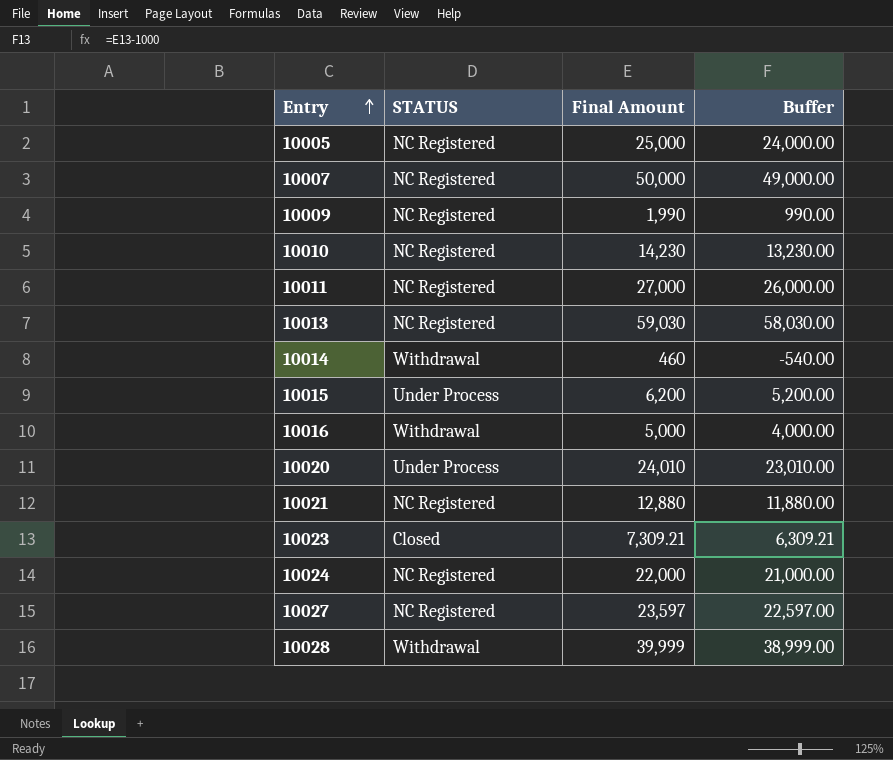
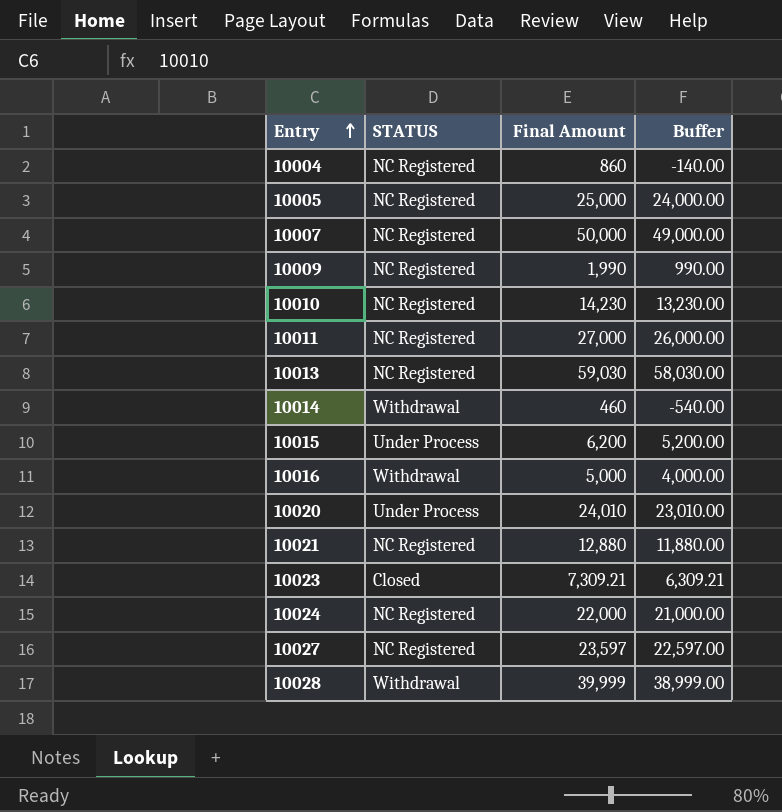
row 10004: none -> NC Registered | 860 | -140.00

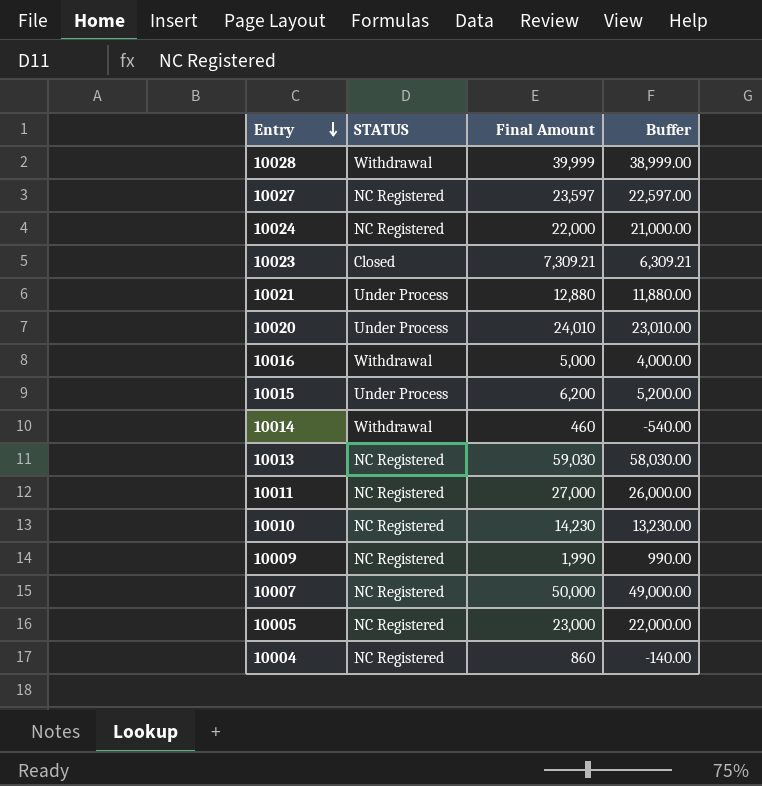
row order: Entry ascending -> Entry descending
10021 | STATUS: NC Registered -> Under Process
10005 | Final Amount: 25,000 -> 23,000
10005 | Buffer: 24,000.00 -> 22,000.00

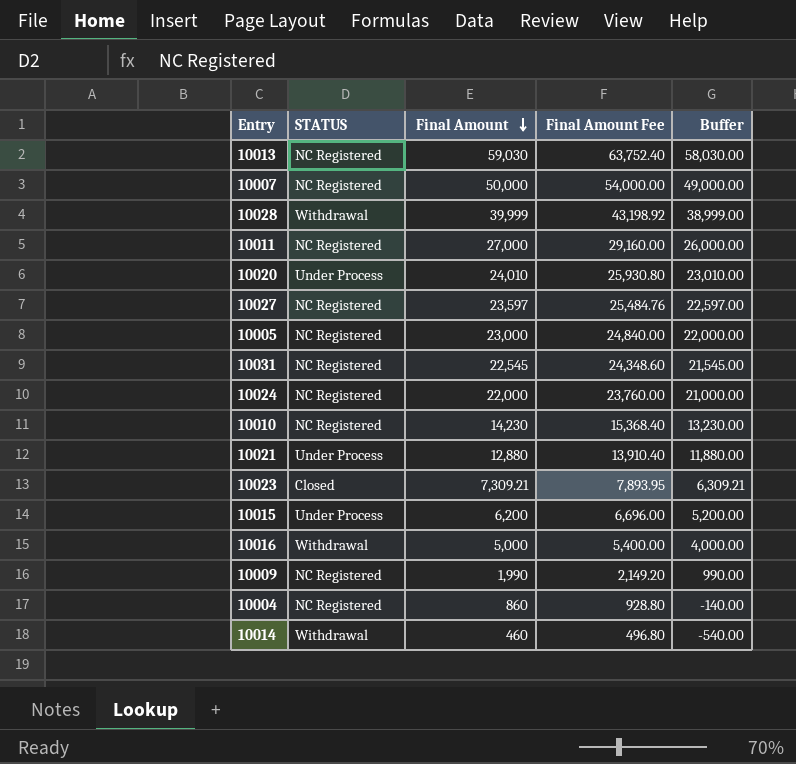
row order: Entry descending -> Final Amount descending
column Final Amount Fee | formula: none -> [Final Amount] * 1.08
row 10031: none -> NC Registered | 22,545 | 24,348.60 | 21,545.00

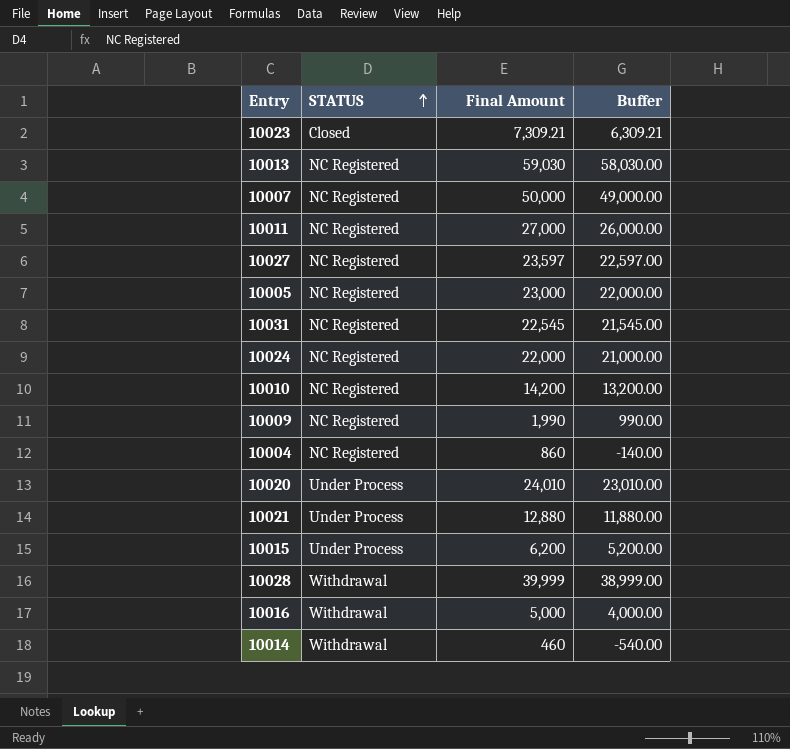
row order: Final Amount descending -> STATUS ascending
column Final Amount Fee | formula: [Final Amount] * 1.08 -> none
10010 | Final Amount: 14,230 -> 14,200
10010 | Buffer: 13,230.00 -> 13,200.00

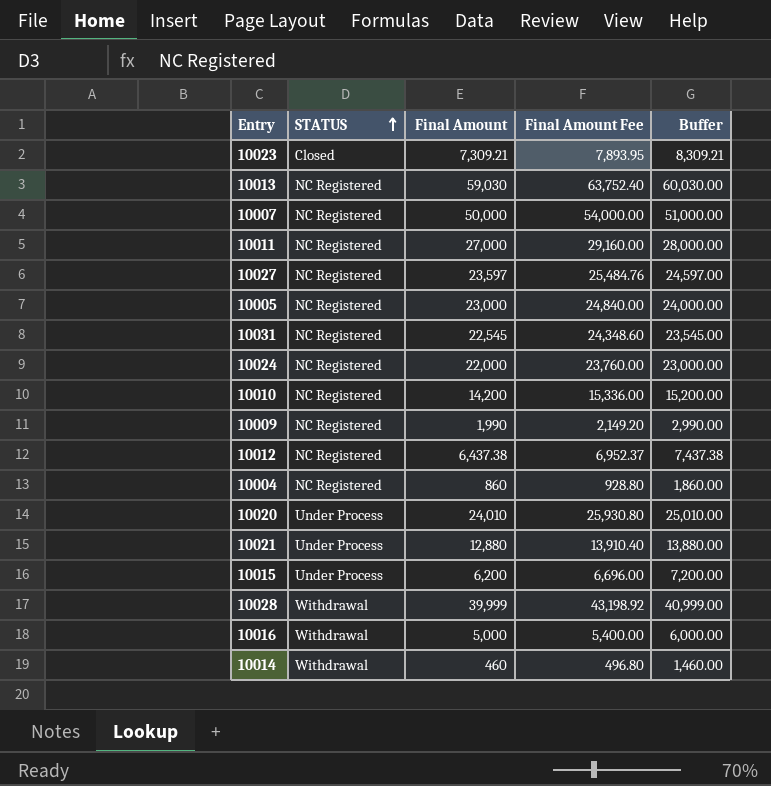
column Final Amount Fee | formula: none -> [Final Amount] * 1.08
column Buffer | formula: [Final Amount] - 1000 -> [Final Amount] + 1000
row 10012: none -> NC Registered | 6,437.38 | 6,952.37 | 7,437.38

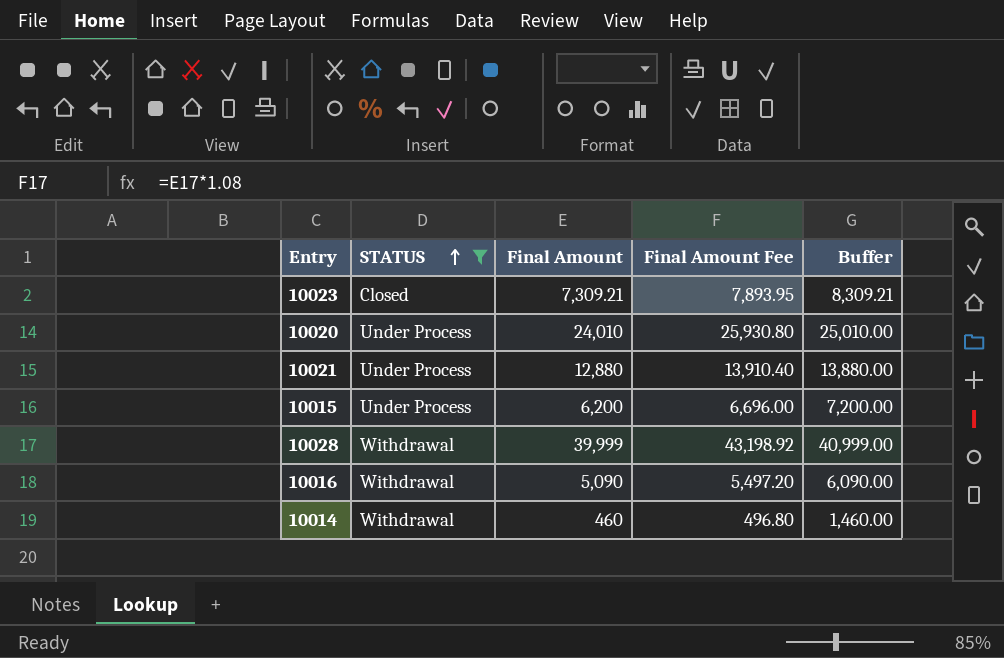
filter: none -> STATUS != NC Registered
10016 | Final Amount: 5,000 -> 5,090
10016 | Final Amount Fee: 5,400.00 -> 5,497.20
10016 | Buffer: 6,000.00 -> 6,090.00

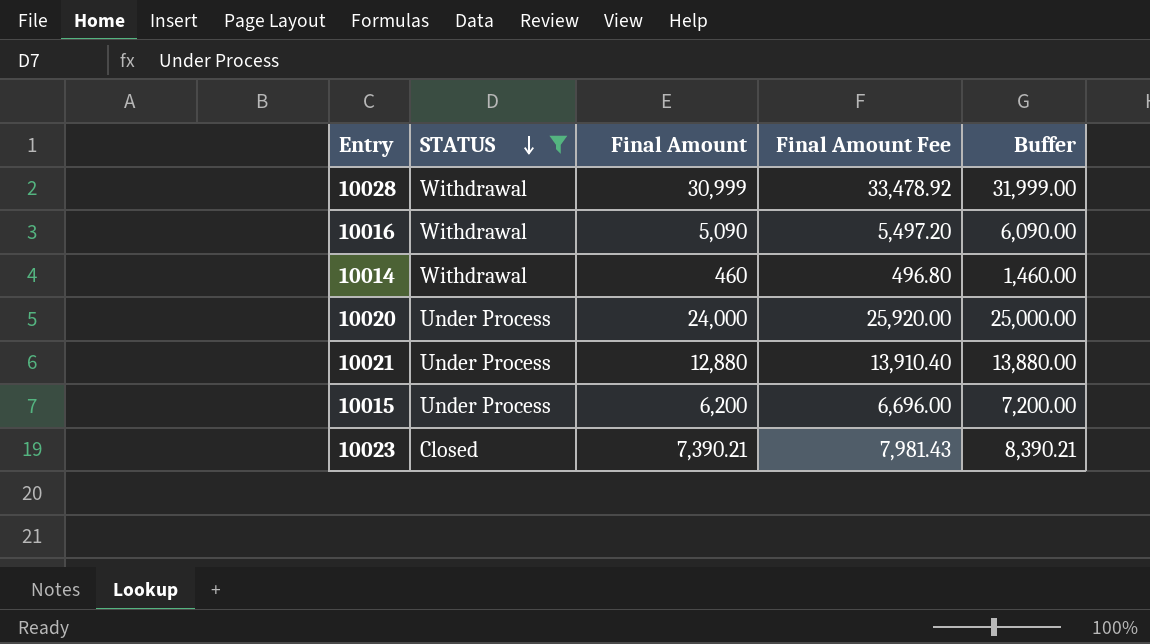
row order: STATUS ascending -> STATUS descending
10028 | Final Amount: 39,999 -> 30,999
10028 | Final Amount Fee: 43,198.92 -> 33,478.92
10028 | Buffer: 40,999.00 -> 31,999.00
10020 | Final Amount: 24,010 -> 24,000
10020 | Final Amount Fee: 25,930.80 -> 25,920.00
10020 | Buffer: 25,010.00 -> 25,000.00
10023 | Final Amount: 7,309.21 -> 7,390.21
10023 | Final Amount Fee: 7,893.95 -> 7,981.43
10023 | Buffer: 8,309.21 -> 8,390.21

